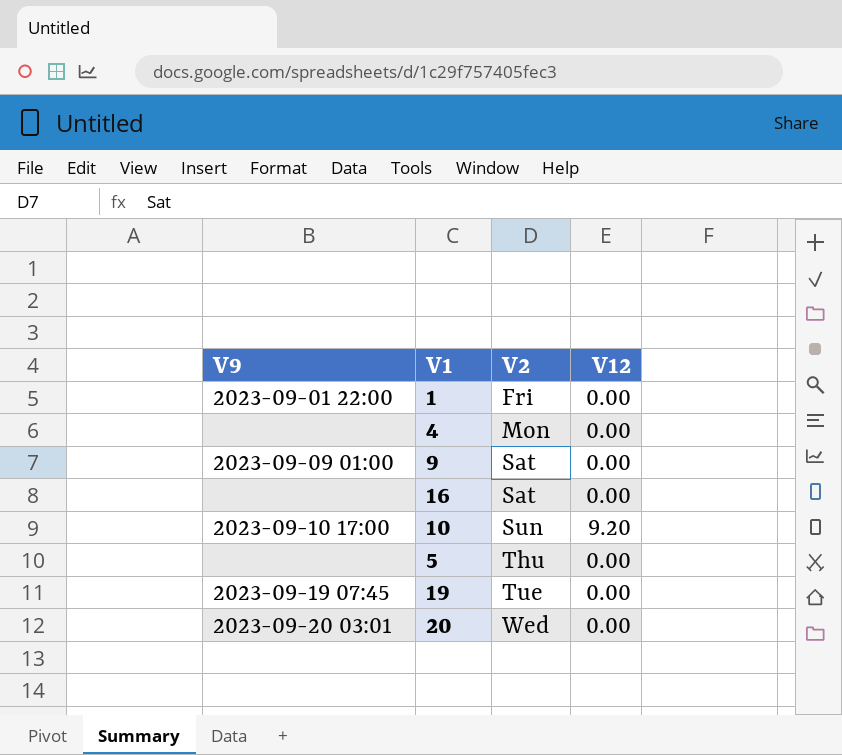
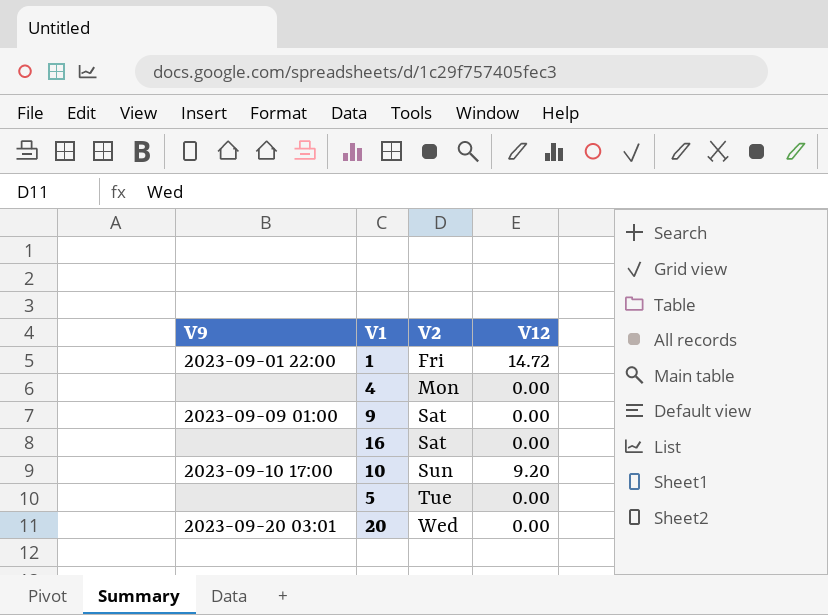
row 19: 2023-09-19 07:45 | Tue | 0.00 -> none
1 | V12: 0.00 -> 14.72
5 | V2: Thu -> Tue

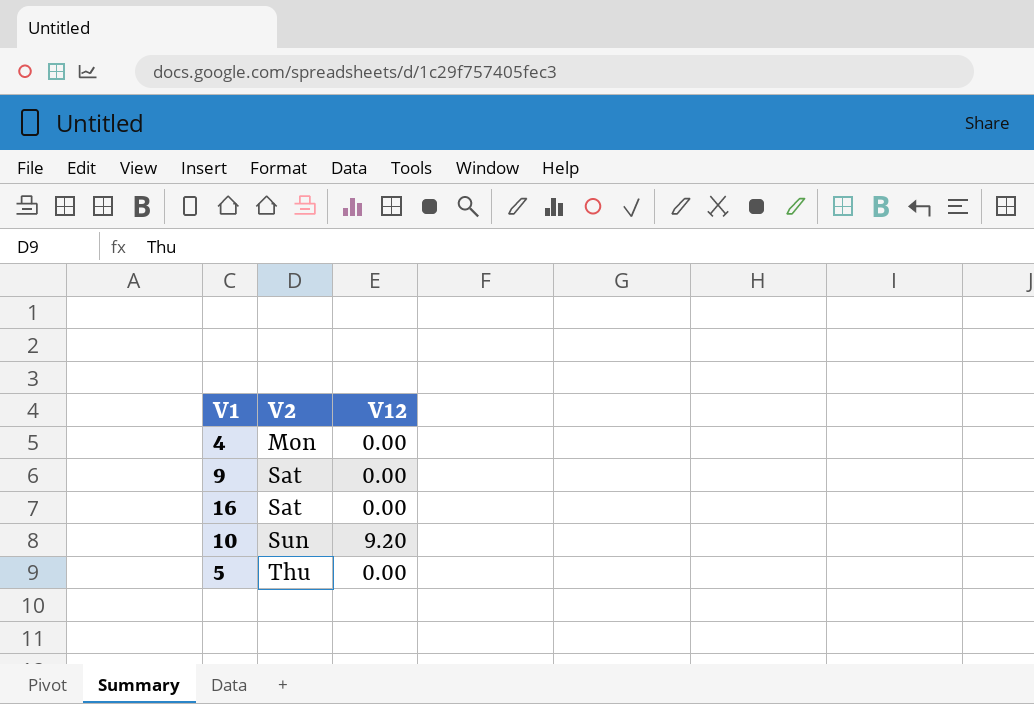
column V9 | position: 1 -> none
row 1: 2023-09-01 22:00 | Fri | 14.72 -> none
row 20: 2023-09-20 03:01 | Wed | 0.00 -> none
5 | V2: Tue -> Thu

